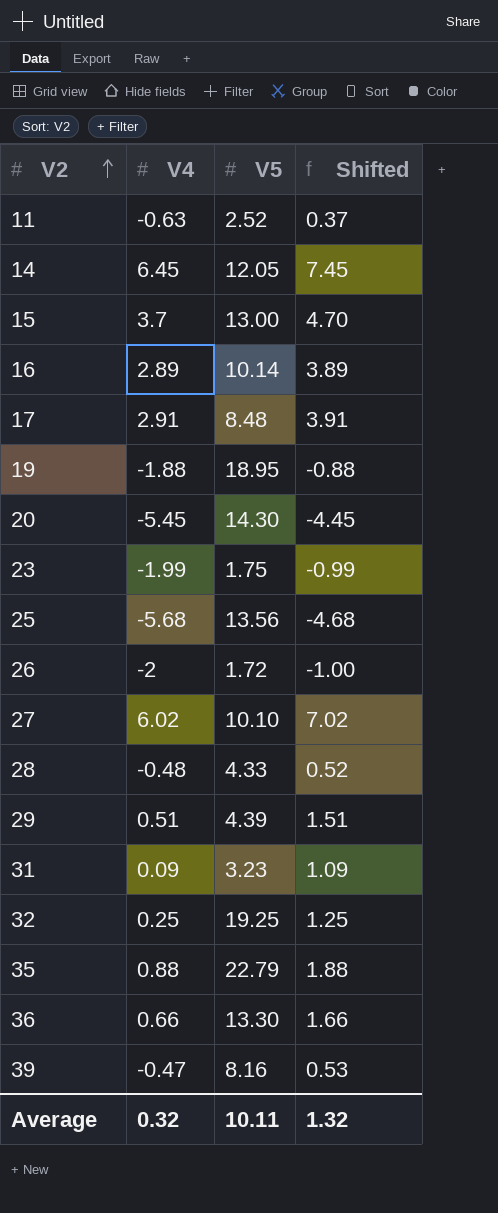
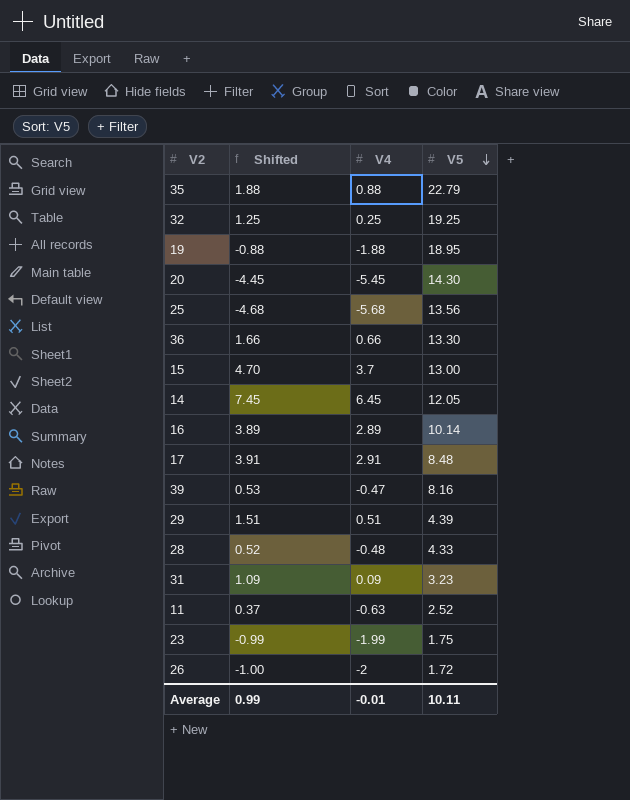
row order: V2 ascending -> V5 descending
column Shifted | position: 4 -> 2
row 27: 6.02 | 10.10 | 7.02 -> none
Average | Shifted: 1.32 -> 0.99
Average | V4: 0.32 -> -0.01

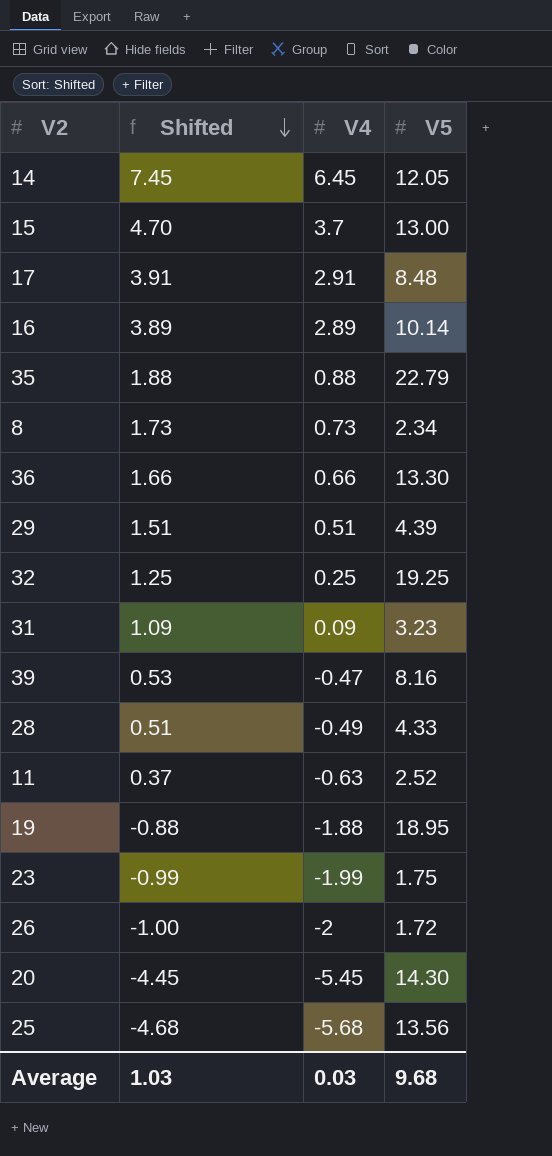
row order: V5 descending -> Shifted descending
row 8: none -> 1.73 | 0.73 | 2.34
28 | Shifted: 0.52 -> 0.51
28 | V4: -0.48 -> -0.49
Average | Shifted: 0.99 -> 1.03
Average | V4: -0.01 -> 0.03
Average | V5: 10.11 -> 9.68

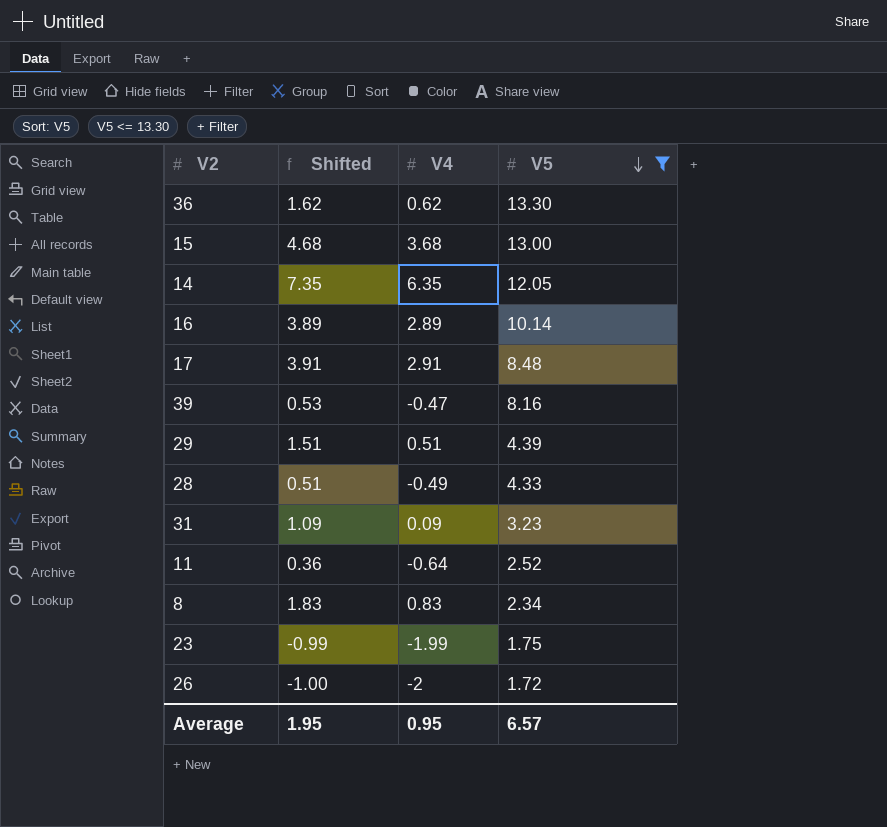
filter: none -> V5 <= 13.30
row order: Shifted descending -> V5 descending
36 | Shifted: 1.66 -> 1.62
36 | V4: 0.66 -> 0.62
15 | Shifted: 4.70 -> 4.68
15 | V4: 3.7 -> 3.68
14 | Shifted: 7.45 -> 7.35
14 | V4: 6.45 -> 6.35
11 | Shifted: 0.37 -> 0.36
11 | V4: -0.63 -> -0.64
8 | Shifted: 1.73 -> 1.83
8 | V4: 0.73 -> 0.83
Average | Shifted: 1.03 -> 1.95
Average | V4: 0.03 -> 0.95
Average | V5: 9.68 -> 6.57

